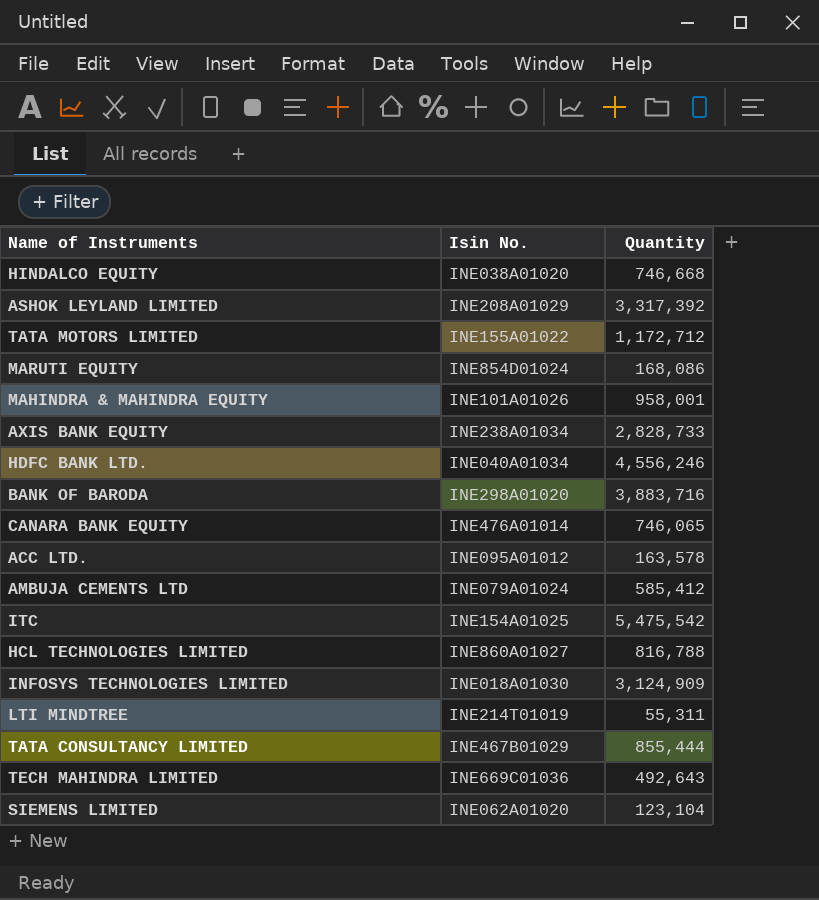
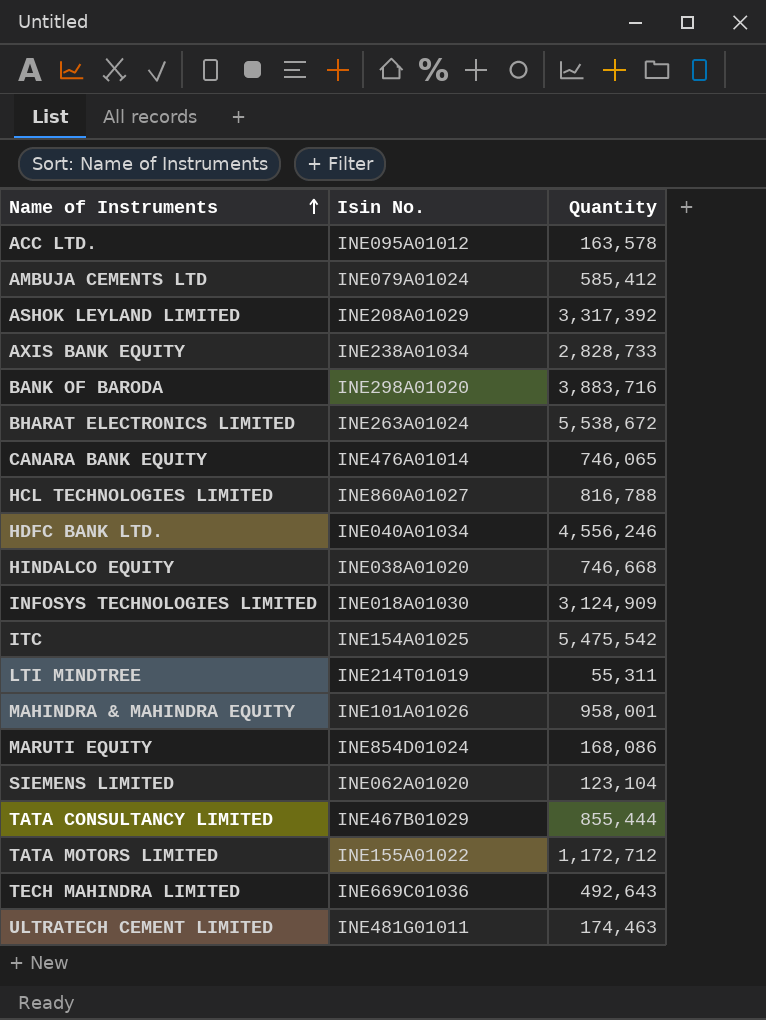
row order: none -> Name of Instruments ascending
row BHARAT ELECTRONICS LIMITED: none -> INE263A01024 | 5,538,672
row ULTRATECH CEMENT LIMITED: none -> INE481G01011 | 174,463

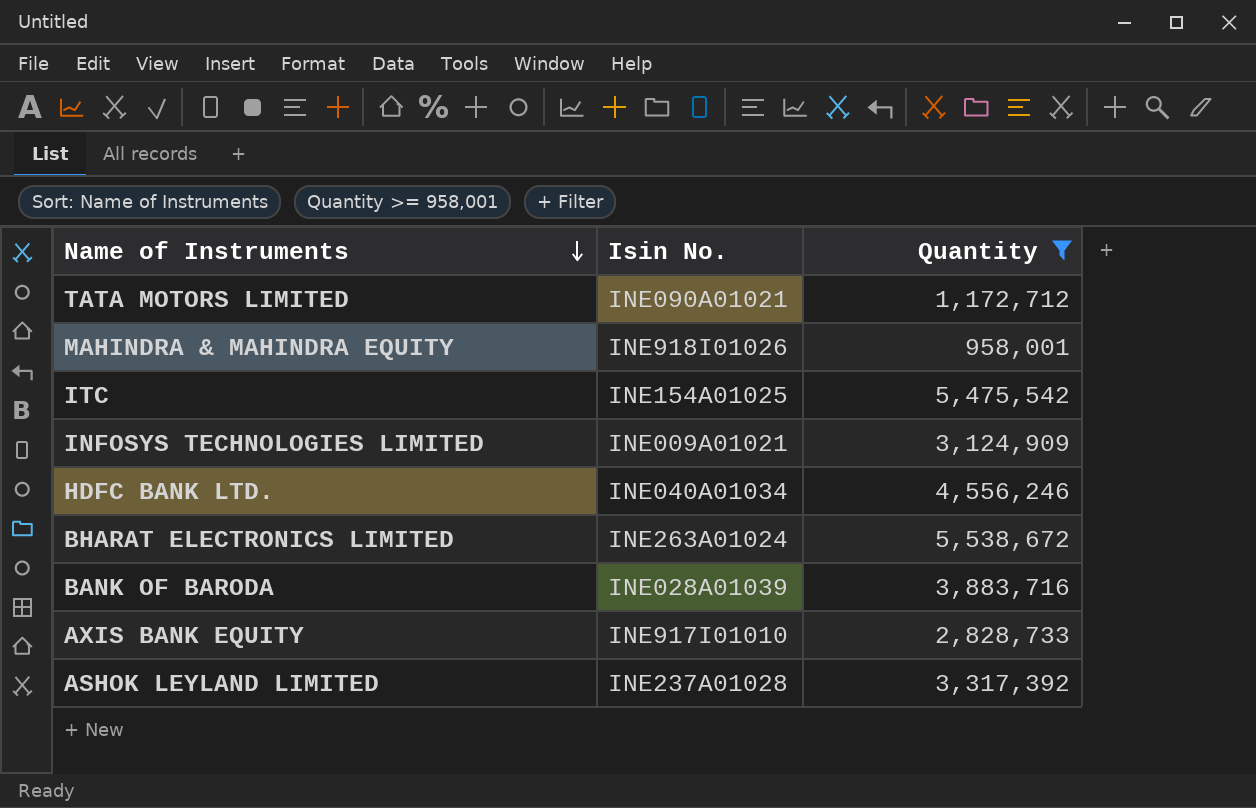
filter: none -> Quantity >= 958,001
row order: Name of Instruments ascending -> Name of Instruments descending
TATA MOTORS LIMITED | Isin No.: INE155A01022 -> INE090A01021
MAHINDRA & MAHINDRA EQUITY | Isin No.: INE101A01026 -> INE918I01026
INFOSYS TECHNOLOGIES LIMITED | Isin No.: INE018A01030 -> INE009A01021
BANK OF BARODA | Isin No.: INE298A01020 -> INE028A01039
AXIS BANK EQUITY | Isin No.: INE238A01034 -> INE917I01010
ASHOK LEYLAND LIMITED | Isin No.: INE208A01029 -> INE237A01028

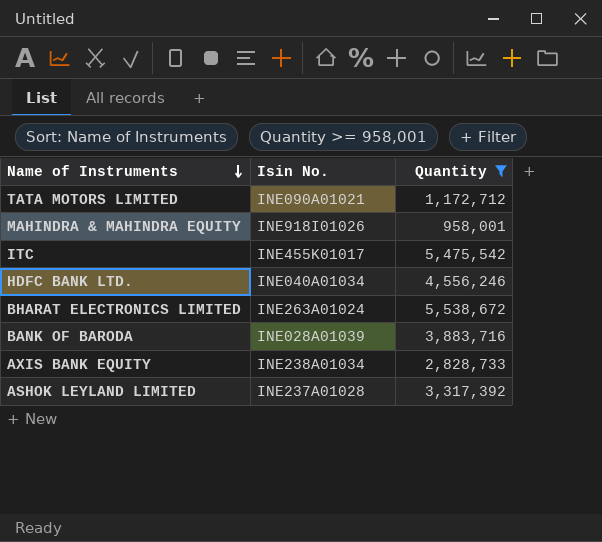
row INFOSYS TECHNOLOGIES LIMITED: INE009A01021 | 3,124,909 -> none
ITC | Isin No.: INE154A01025 -> INE455K01017
AXIS BANK EQUITY | Isin No.: INE917I01010 -> INE238A01034

